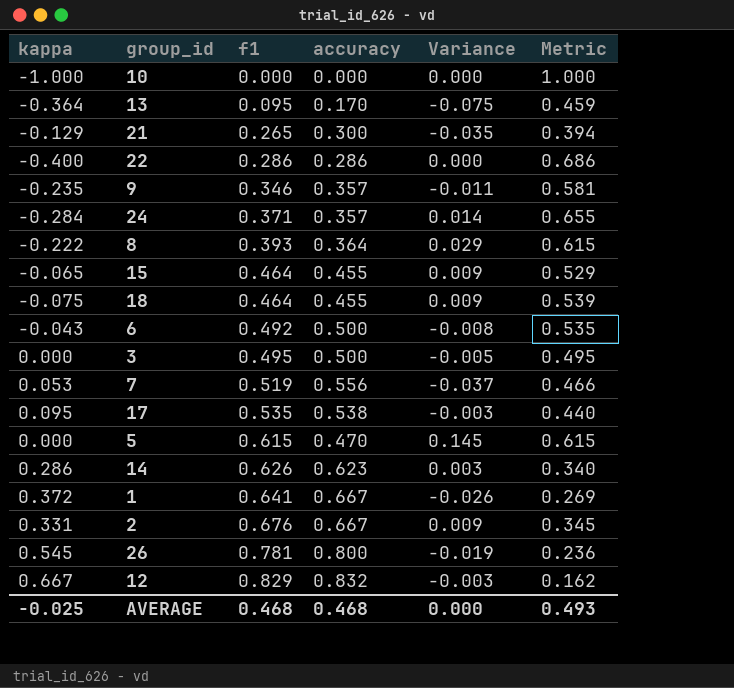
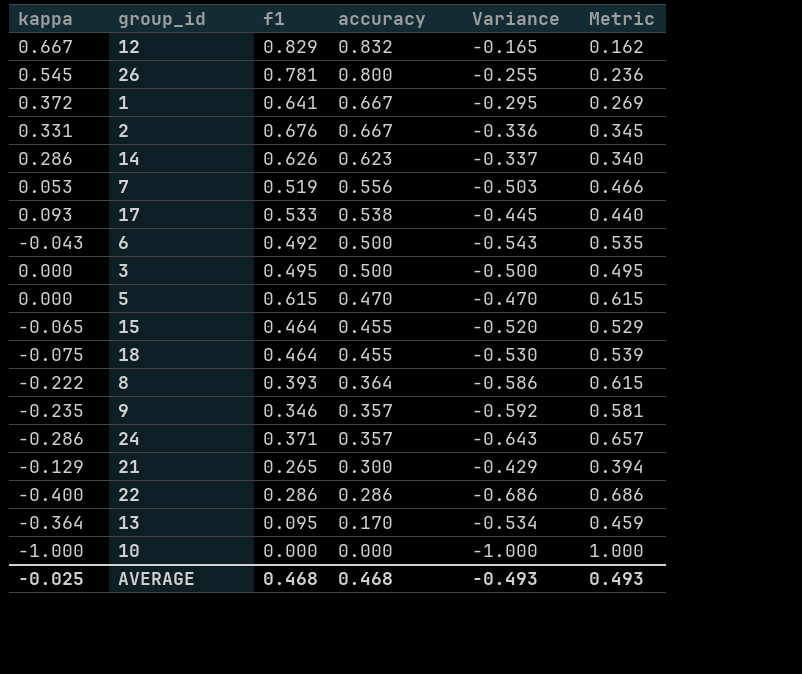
row order: f1 ascending -> accuracy descending
column Variance | formula: [f1] - [accuracy] -> [kappa] - [accuracy]
17 | kappa: 0.095 -> 0.093
17 | f1: 0.535 -> 0.533
24 | kappa: -0.284 -> -0.286
24 | Metric: 0.655 -> 0.657
AVERAGE | Variance: 0.000 -> -0.493

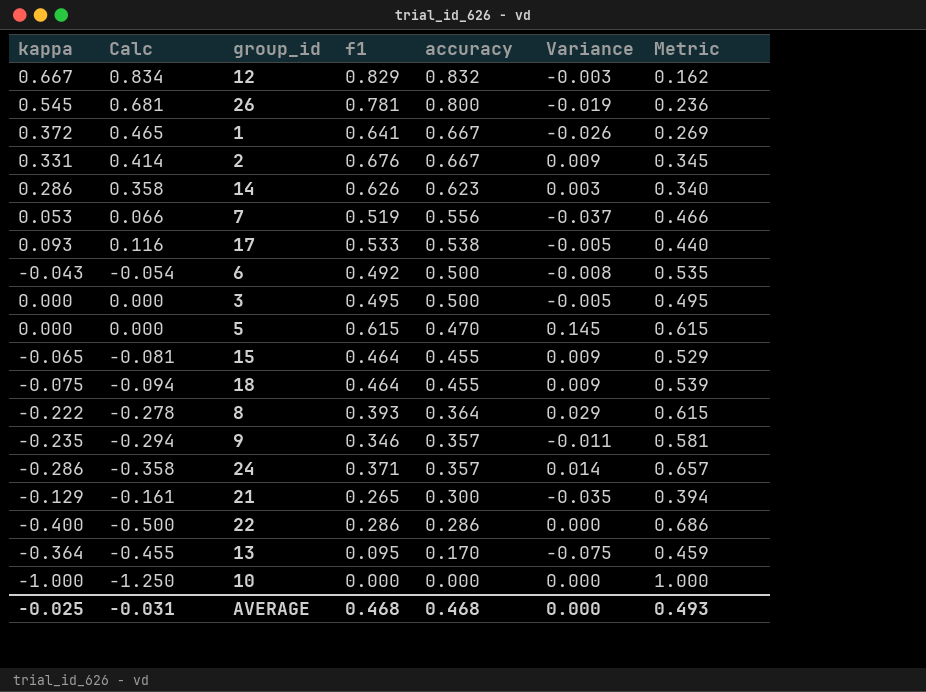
column Calc | formula: none -> [kappa] * 1.25
column Variance | formula: [kappa] - [accuracy] -> [f1] - [accuracy]
AVERAGE | Variance: -0.493 -> 0.000

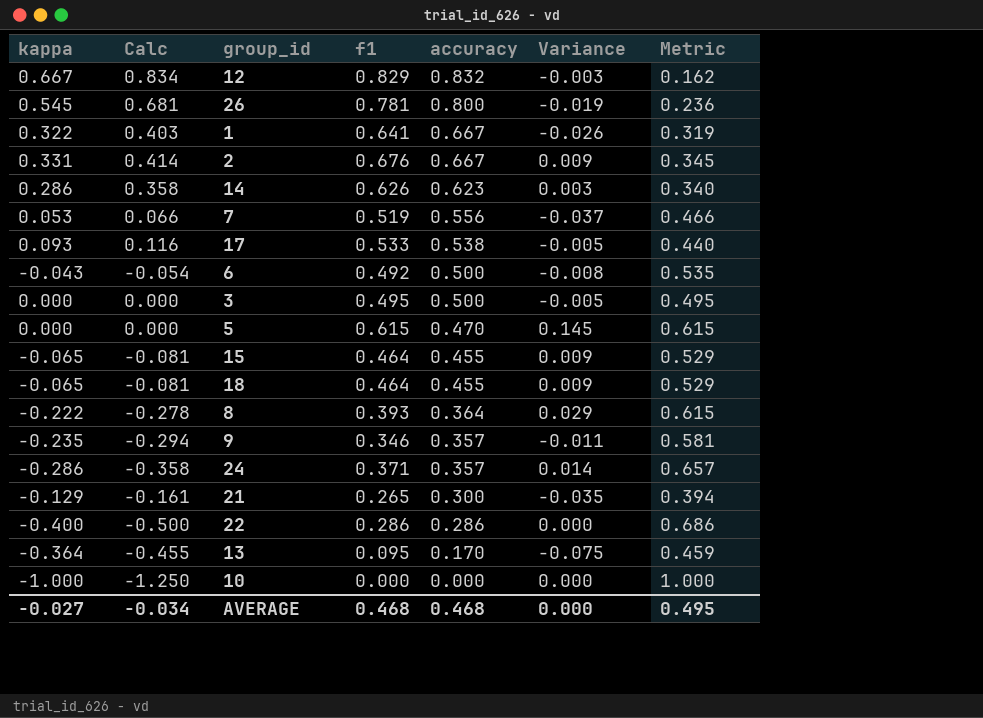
1 | kappa: 0.372 -> 0.322
1 | Calc: 0.465 -> 0.403
1 | Metric: 0.269 -> 0.319
18 | kappa: -0.075 -> -0.065
18 | Calc: -0.094 -> -0.081
18 | Metric: 0.539 -> 0.529
AVERAGE | kappa: -0.025 -> -0.027
AVERAGE | Calc: -0.031 -> -0.034
AVERAGE | Metric: 0.493 -> 0.495

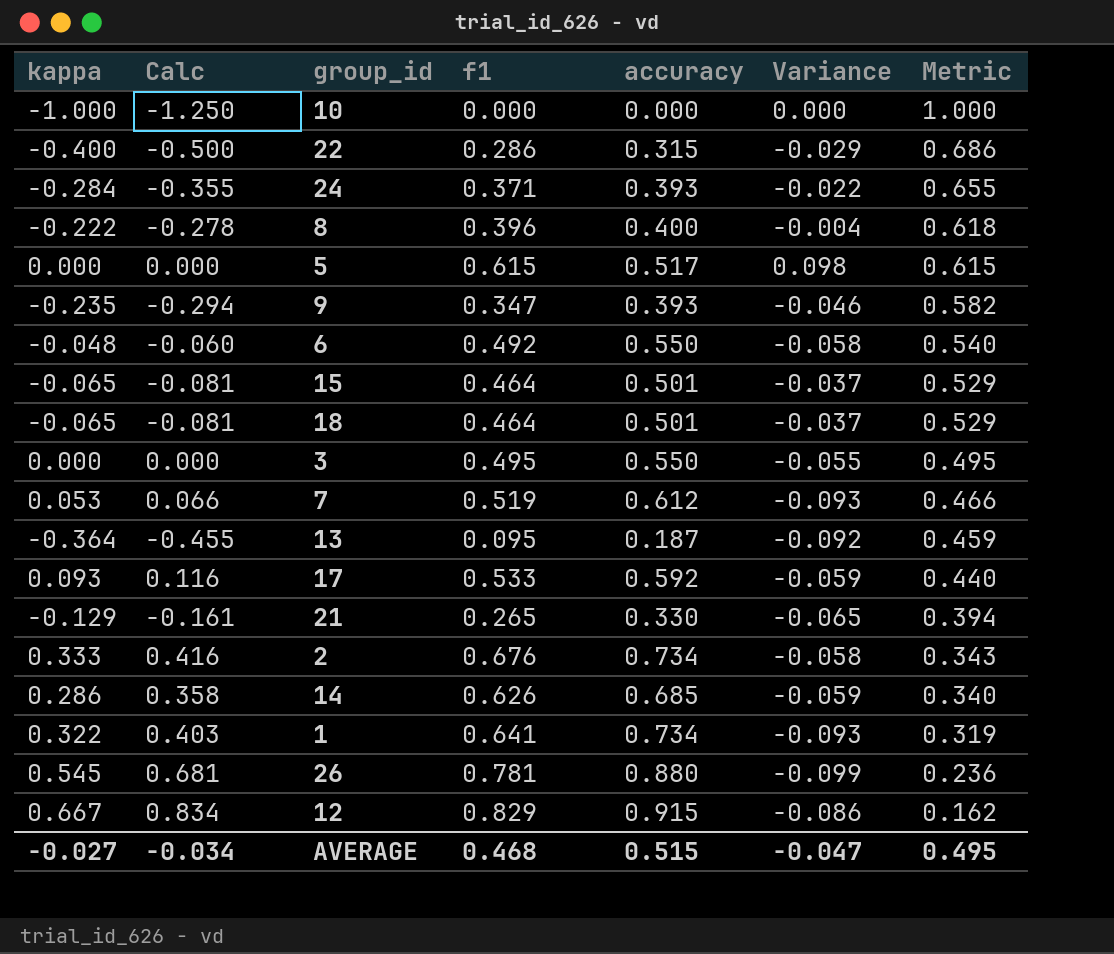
row order: accuracy descending -> Metric descending
22 | accuracy: 0.286 -> 0.315
22 | Variance: 0.000 -> -0.029
24 | kappa: -0.286 -> -0.284
24 | Calc: -0.358 -> -0.355
24 | accuracy: 0.357 -> 0.393
24 | Variance: 0.014 -> -0.022
24 | Metric: 0.657 -> 0.655
8 | f1: 0.393 -> 0.396
8 | accuracy: 0.364 -> 0.400
8 | Variance: 0.029 -> -0.004
8 | Metric: 0.615 -> 0.618
5 | accuracy: 0.470 -> 0.517
5 | Variance: 0.145 -> 0.098
9 | f1: 0.346 -> 0.347
9 | accuracy: 0.357 -> 0.393
9 | Variance: -0.011 -> -0.046
9 | Metric: 0.581 -> 0.582
6 | kappa: -0.043 -> -0.048
6 | Calc: -0.054 -> -0.060
6 | accuracy: 0.500 -> 0.550
6 | Variance: -0.008 -> -0.058
6 | Metric: 0.535 -> 0.540
15 | accuracy: 0.455 -> 0.501
15 | Variance: 0.009 -> -0.037
18 | accuracy: 0.455 -> 0.501
18 | Variance: 0.009 -> -0.037
3 | accuracy: 0.500 -> 0.550
3 | Variance: -0.005 -> -0.055
7 | accuracy: 0.556 -> 0.612
7 | Variance: -0.037 -> -0.093
13 | accuracy: 0.170 -> 0.187
13 | Variance: -0.075 -> -0.092
17 | accuracy: 0.538 -> 0.592
17 | Variance: -0.005 -> -0.059
21 | accuracy: 0.300 -> 0.330
21 | Variance: -0.035 -> -0.065
2 | kappa: 0.331 -> 0.333
2 | Calc: 0.414 -> 0.416
2 | accuracy: 0.667 -> 0.734
2 | Variance: 0.009 -> -0.058
2 | Metric: 0.345 -> 0.343
14 | accuracy: 0.623 -> 0.685
14 | Variance: 0.003 -> -0.059
1 | accuracy: 0.667 -> 0.734
1 | Variance: -0.026 -> -0.093
26 | accuracy: 0.800 -> 0.880
26 | Variance: -0.019 -> -0.099
12 | accuracy: 0.832 -> 0.915
12 | Variance: -0.003 -> -0.086
AVERAGE | accuracy: 0.468 -> 0.515
AVERAGE | Variance: 0.000 -> -0.047

